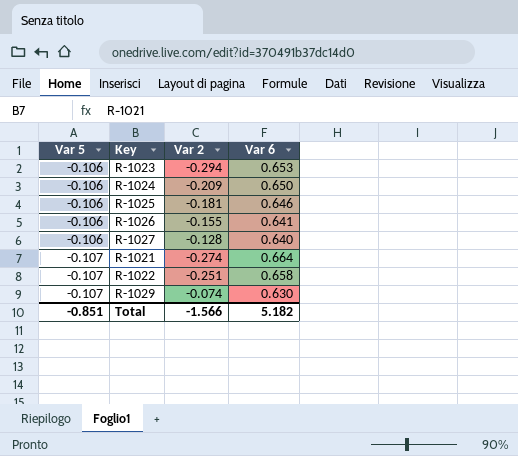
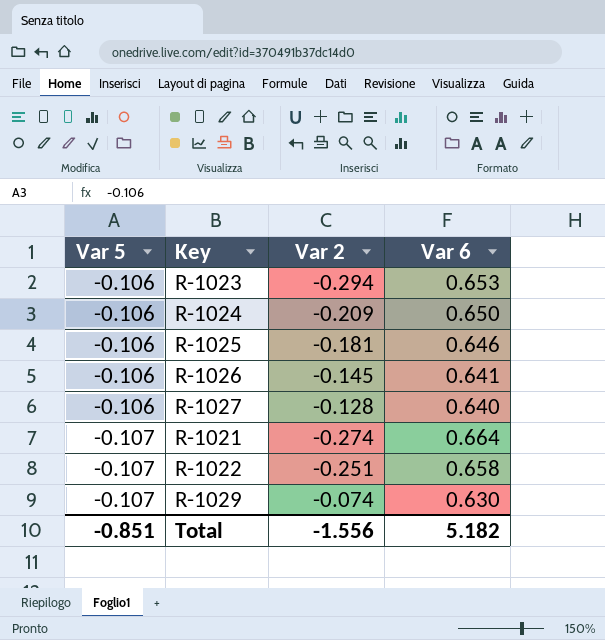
R-1026 | Var 2: -0.155 -> -0.145
Total | Var 2: -1.566 -> -1.556

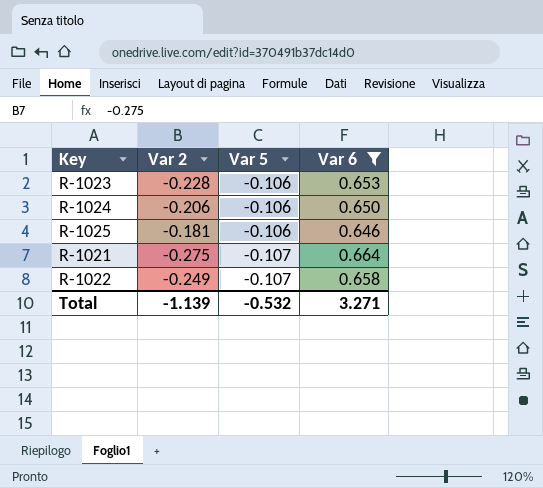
filter: none -> Var 6 >= 0.646
column Var 5 | position: 1 -> 3
R-1023 | Var 2: -0.294 -> -0.228
R-1024 | Var 2: -0.209 -> -0.206
R-1021 | Var 2: -0.274 -> -0.275
R-1022 | Var 2: -0.251 -> -0.249
Total | Var 2: -1.556 -> -1.139
Total | Var 5: -0.851 -> -0.532
Total | Var 6: 5.182 -> 3.271

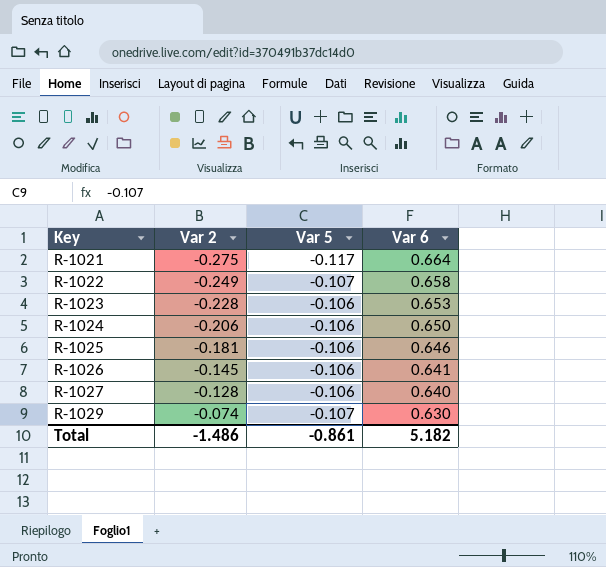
filter: Var 6 >= 0.646 -> none
row order: Var 5 descending -> Key ascending
R-1021 | Var 5: -0.107 -> -0.117
Total | Var 2: -1.139 -> -1.486
Total | Var 5: -0.532 -> -0.861
Total | Var 6: 3.271 -> 5.182

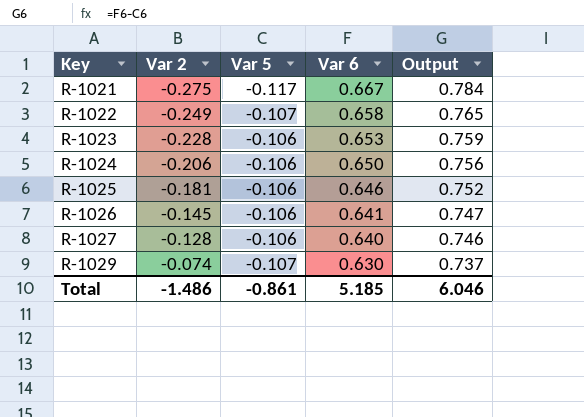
column Output | formula: none -> [Var 6] - [Var 5]
R-1021 | Var 6: 0.664 -> 0.667
Total | Var 6: 5.182 -> 5.185

